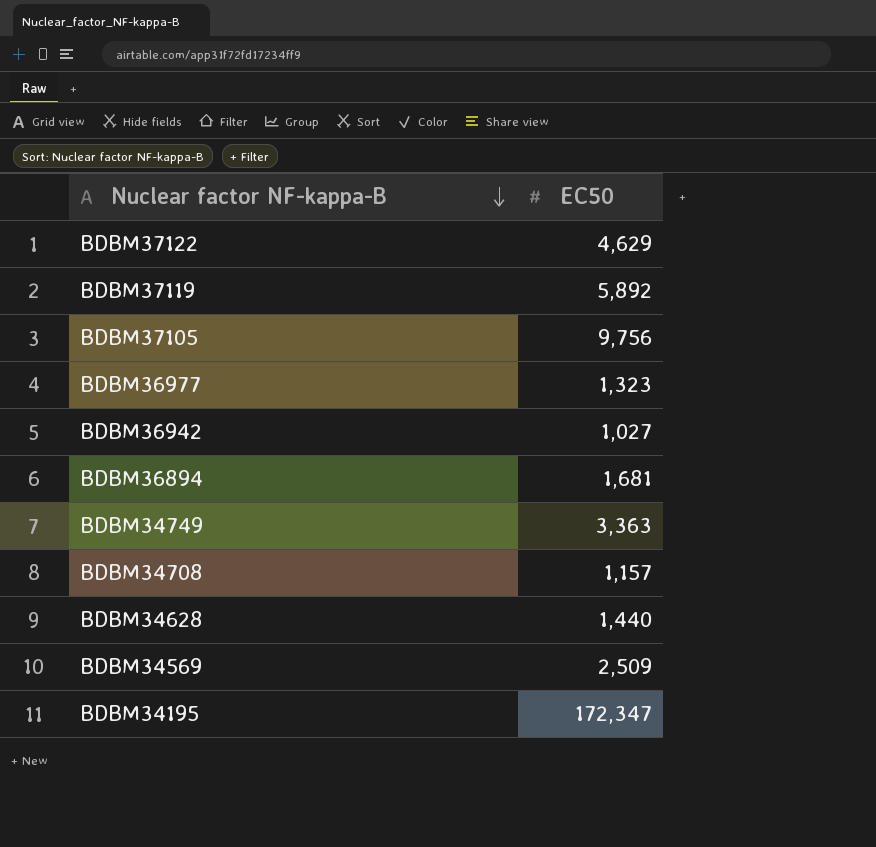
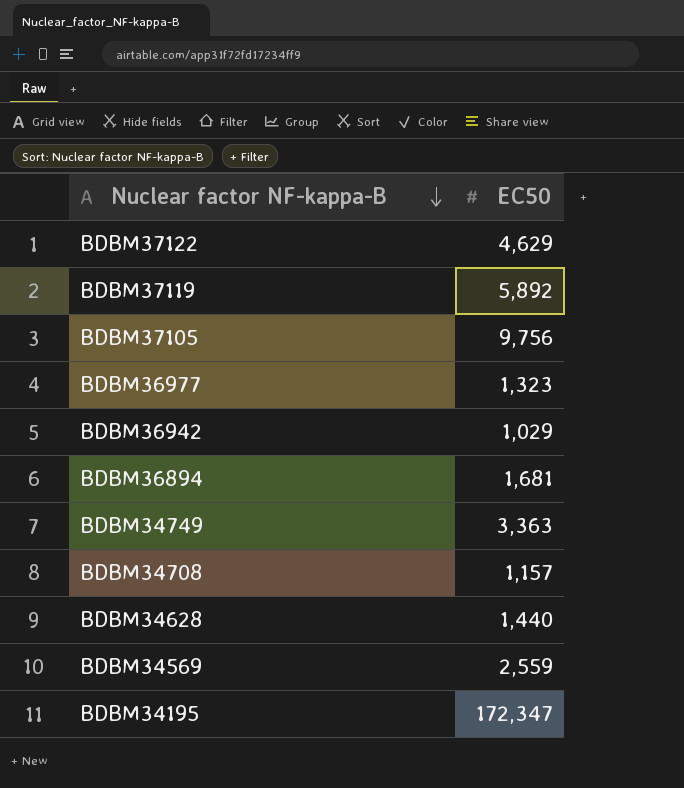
BDBM36942 | EC50: 1,027 -> 1,029
BDBM34569 | EC50: 2,509 -> 2,559

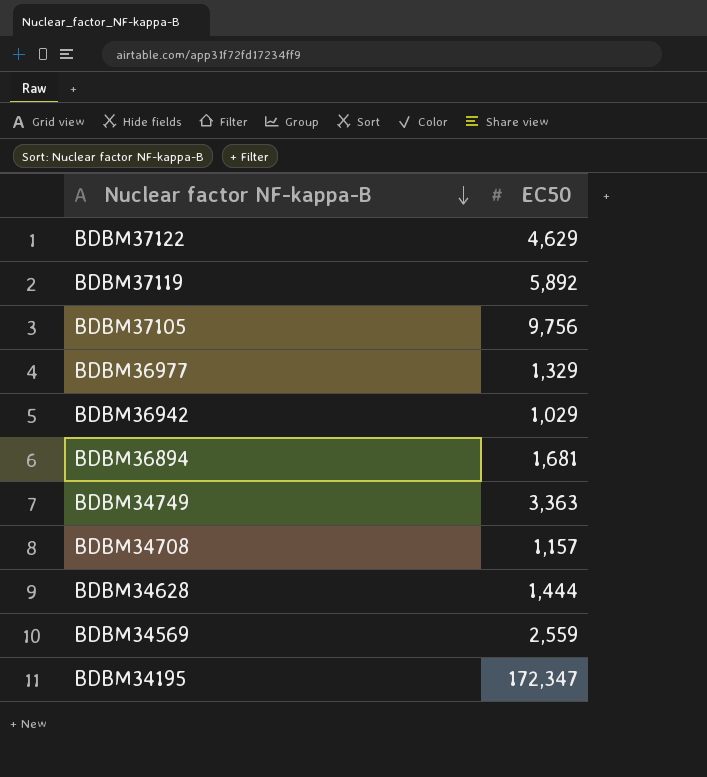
BDBM36977 | EC50: 1,323 -> 1,329
BDBM34628 | EC50: 1,440 -> 1,444

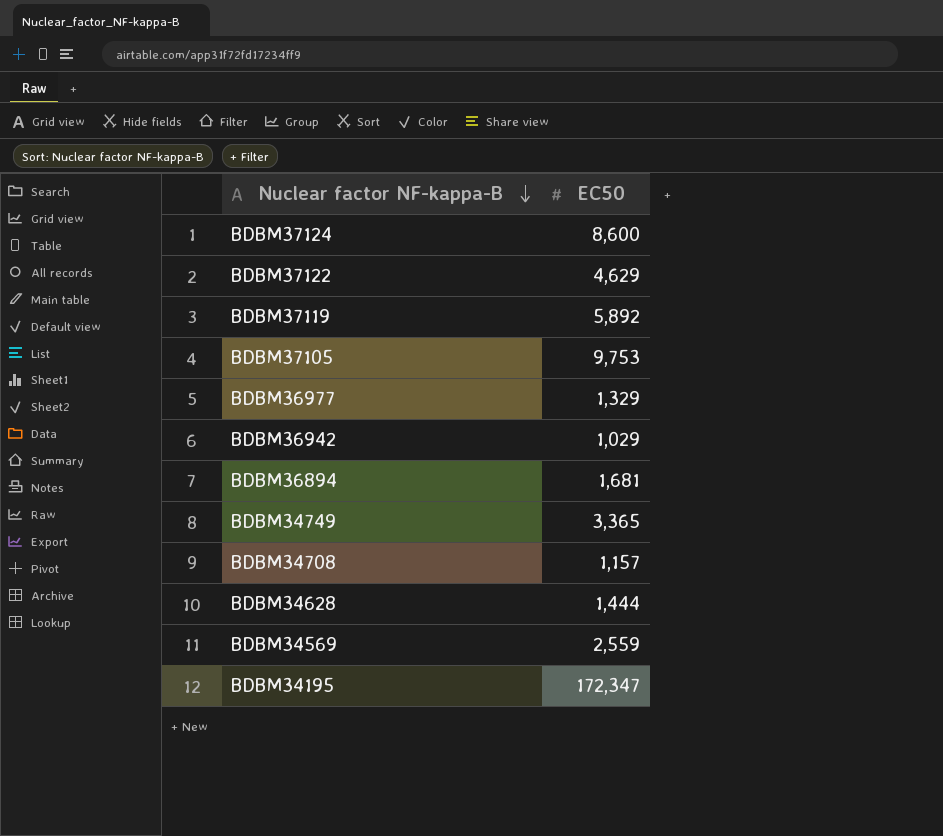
row BDBM37124: none -> 8,600
BDBM37105 | EC50: 9,756 -> 9,753
BDBM34749 | EC50: 3,363 -> 3,365

